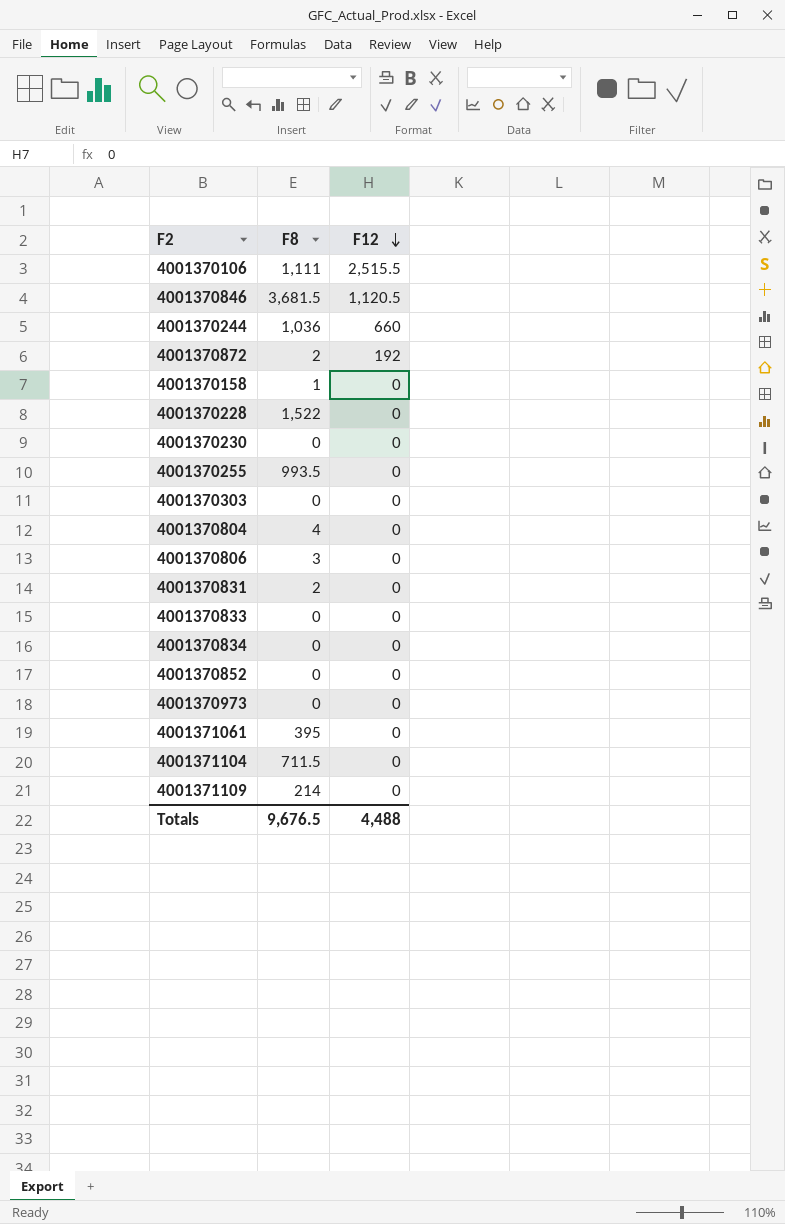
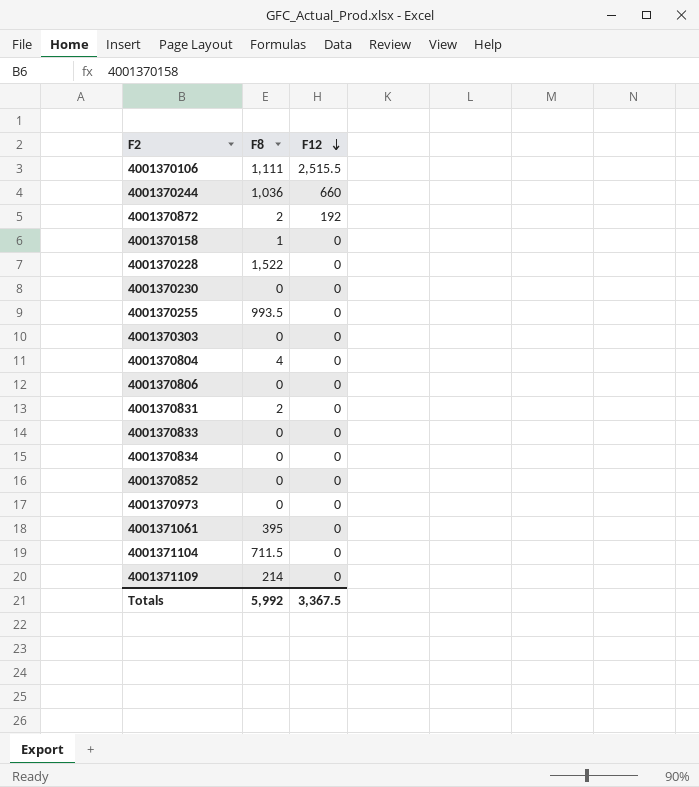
row 4001370846: 3,681.5 | 1,120.5 -> none
4001370806 | F8: 3 -> 0
Totals | F8: 9,676.5 -> 5,992
Totals | F12: 4,488 -> 3,367.5

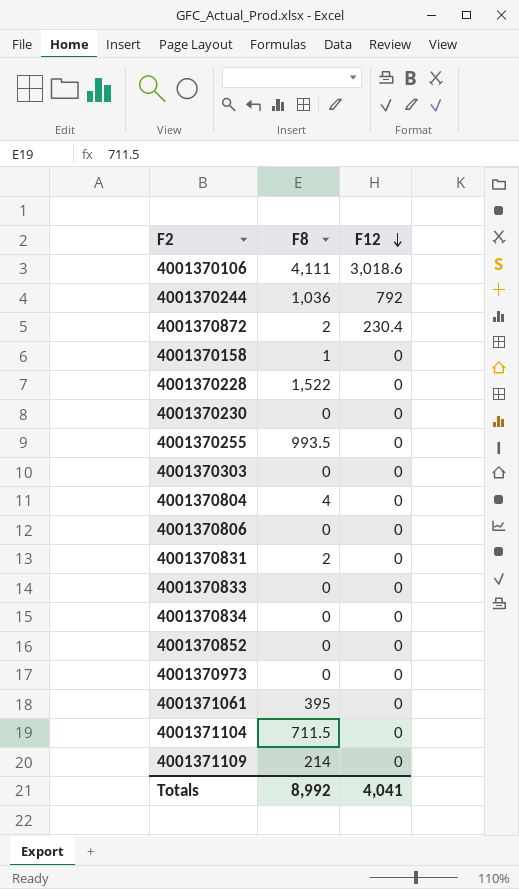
4001370106 | F8: 1,111 -> 4,111
4001370106 | F12: 2,515.5 -> 3,018.6
4001370244 | F12: 660 -> 792
4001370872 | F12: 192 -> 230.4
Totals | F8: 5,992 -> 8,992
Totals | F12: 3,367.5 -> 4,041

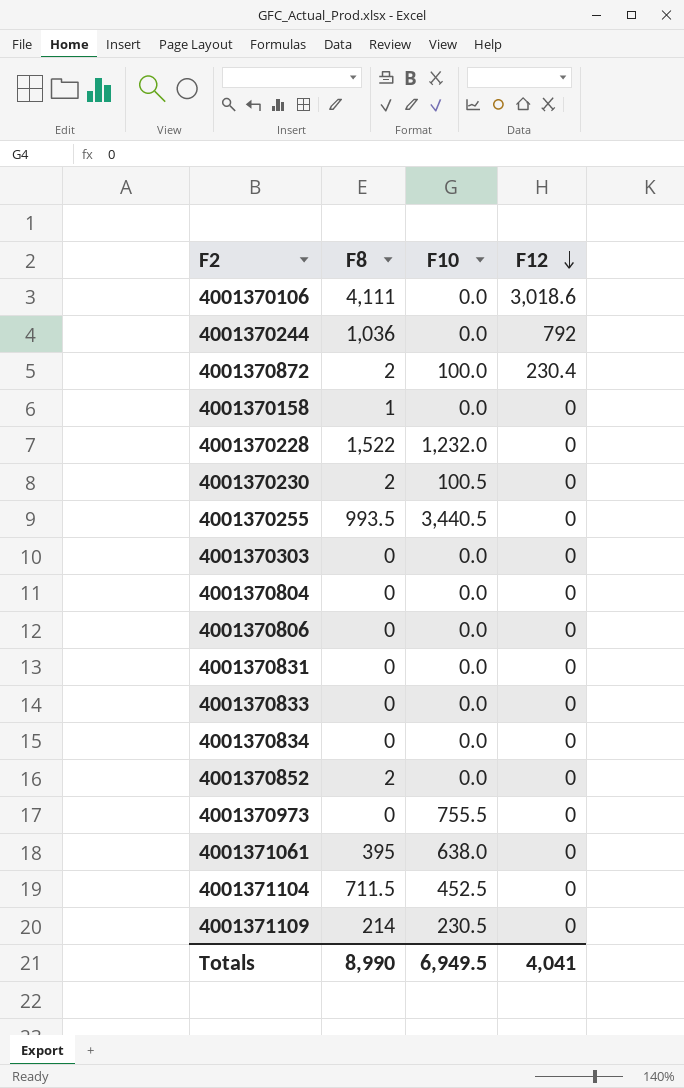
column F10 | position: none -> 3
4001370230 | F8: 0 -> 2
4001370804 | F8: 4 -> 0
4001370831 | F8: 2 -> 0
4001370852 | F8: 0 -> 2
Totals | F8: 8,992 -> 8,990

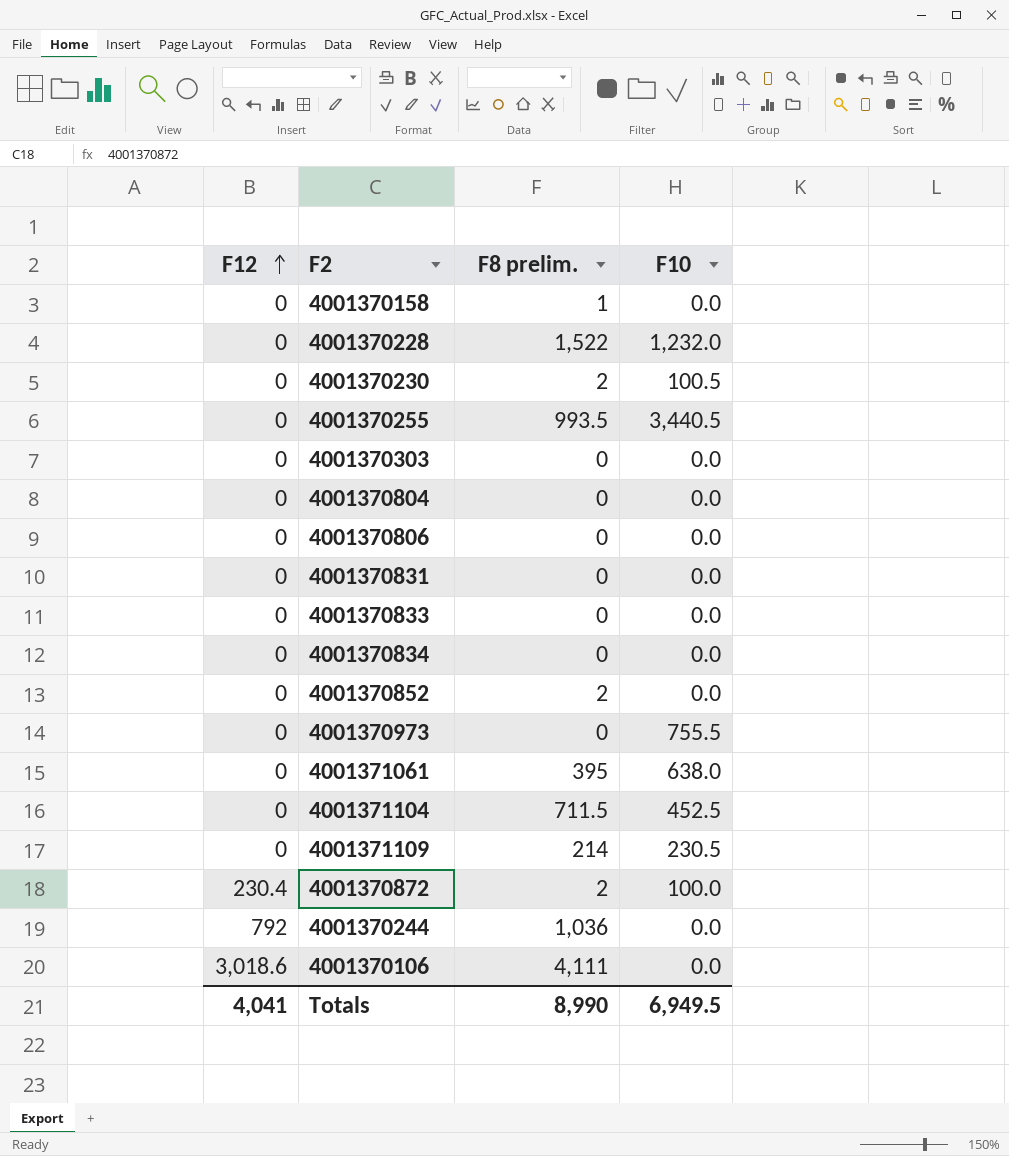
row order: F12 descending -> F12 ascending
column F12 | position: 4 -> 1
column name: F8 -> F8 prelim.

